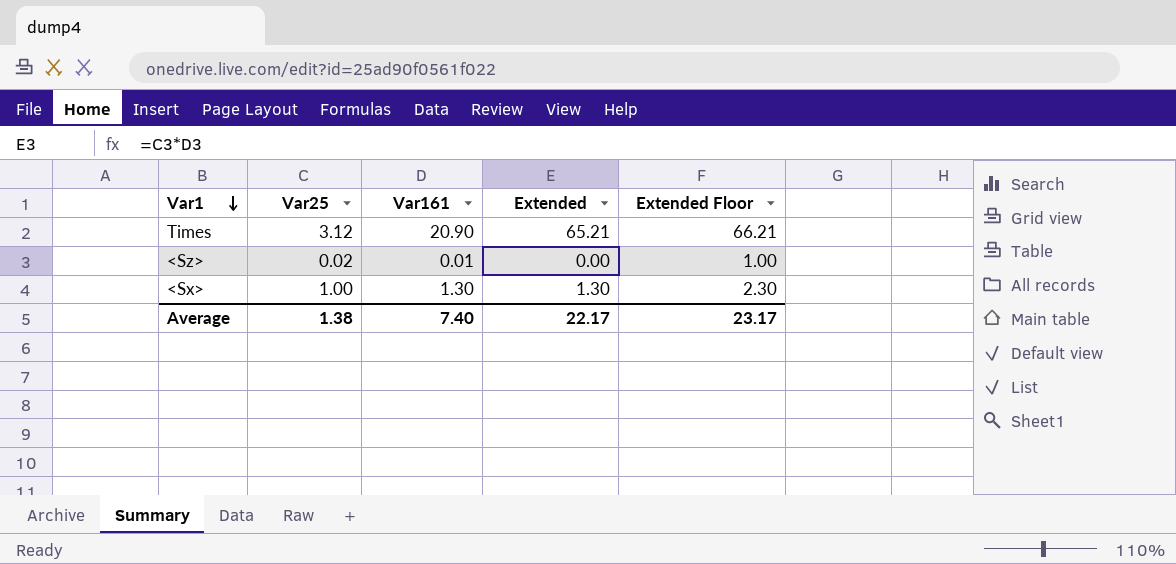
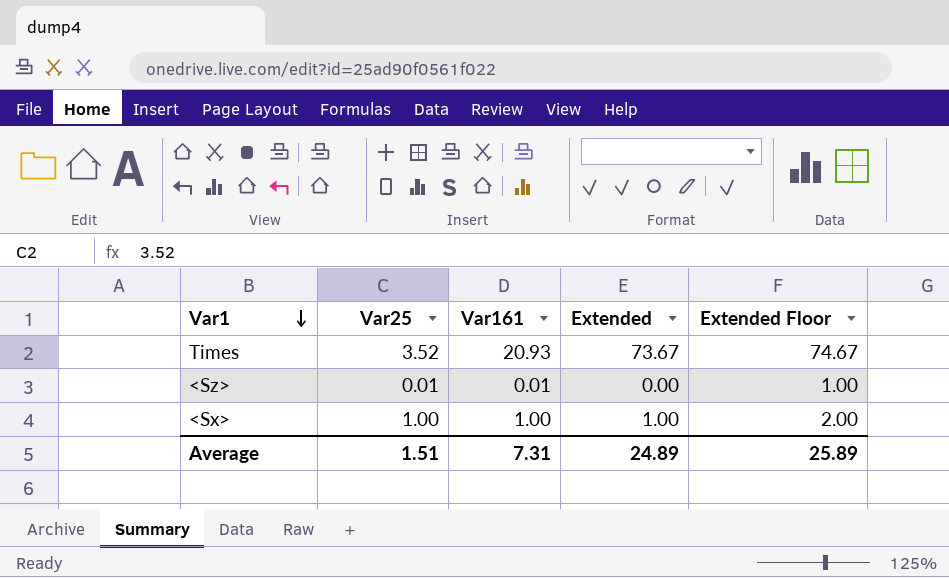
Times | Var25: 3.12 -> 3.52
Times | Var161: 20.90 -> 20.93
Times | Extended: 65.21 -> 73.67
Times | Extended Floor: 66.21 -> 74.67
<Sz> | Var25: 0.02 -> 0.01
<Sx> | Var161: 1.30 -> 1.00
<Sx> | Extended: 1.30 -> 1.00
<Sx> | Extended Floor: 2.30 -> 2.00
Average | Var25: 1.38 -> 1.51
Average | Var161: 7.40 -> 7.31
Average | Extended: 22.17 -> 24.89
Average | Extended Floor: 23.17 -> 25.89

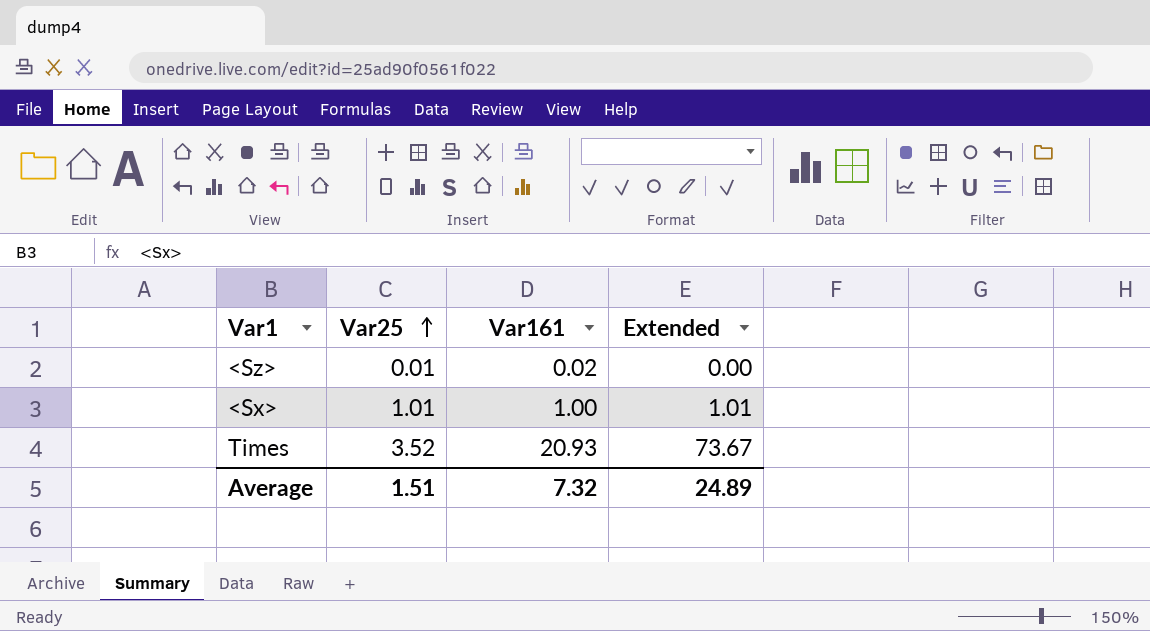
row order: Var1 descending -> Var25 ascending
column Extended Floor | formula: [Extended] + 1 -> none
<Sz> | Var161: 0.01 -> 0.02
<Sx> | Var25: 1.00 -> 1.01
<Sx> | Extended: 1.00 -> 1.01
Average | Var161: 7.31 -> 7.32

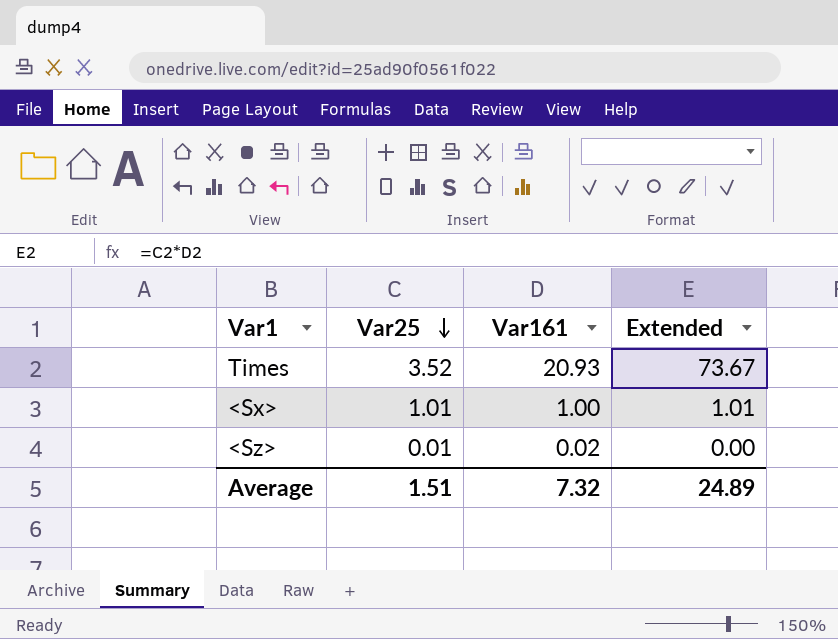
row order: Var25 ascending -> Var25 descending

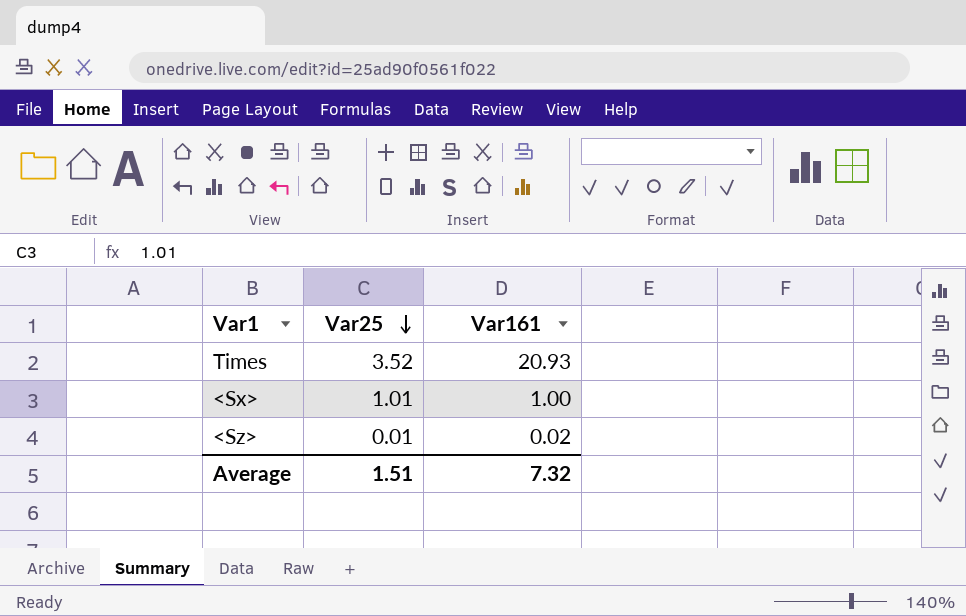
column Extended | formula: [Var25] * [Var161] -> none

